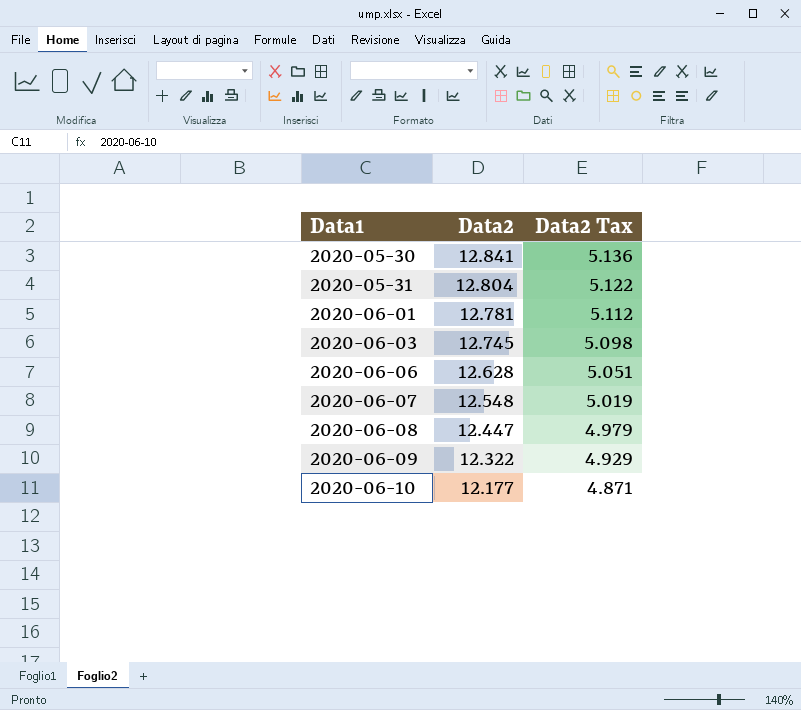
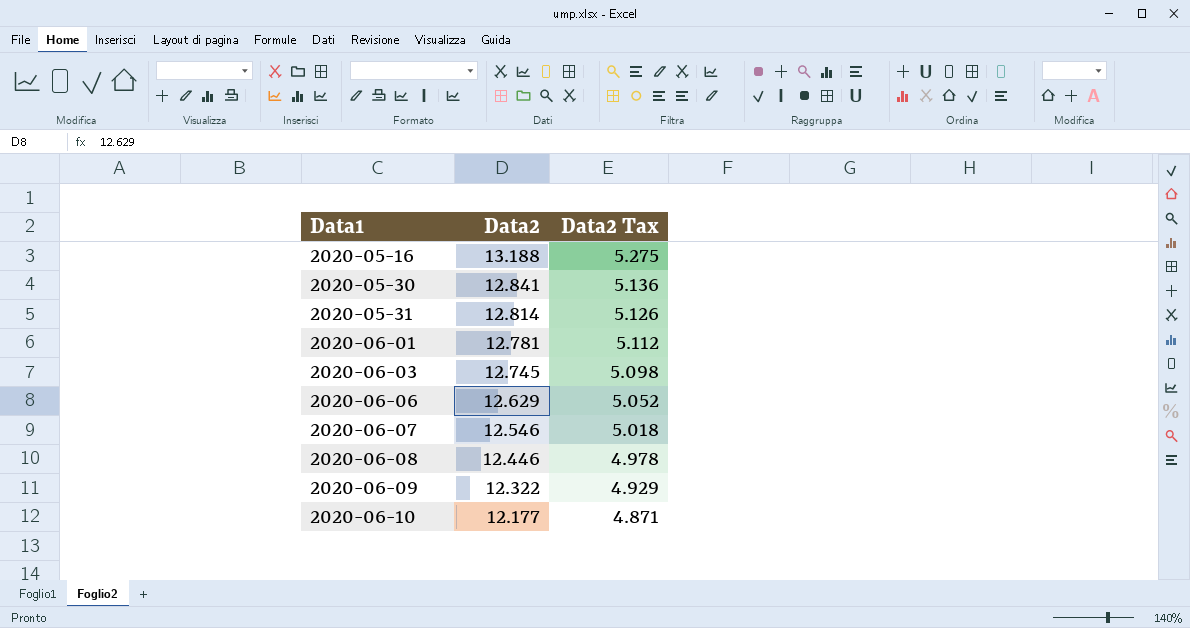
row 2020-05-16: none -> 13.188 | 5.275
2020-05-31 | Data2: 12.804 -> 12.814
2020-05-31 | Data2 Tax: 5.122 -> 5.126
2020-06-06 | Data2: 12.628 -> 12.629
2020-06-06 | Data2 Tax: 5.051 -> 5.052
2020-06-07 | Data2: 12.548 -> 12.546
2020-06-07 | Data2 Tax: 5.019 -> 5.018
2020-06-08 | Data2: 12.447 -> 12.446
2020-06-08 | Data2 Tax: 4.979 -> 4.978

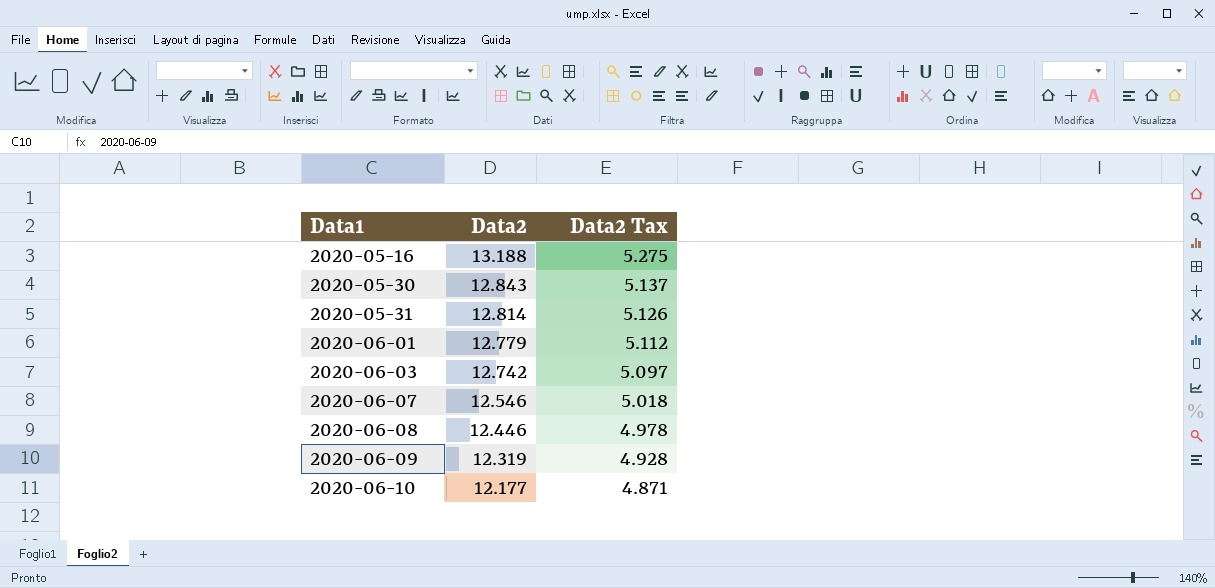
row 2020-06-06: 12.629 | 5.052 -> none
2020-05-30 | Data2: 12.841 -> 12.843
2020-05-30 | Data2 Tax: 5.136 -> 5.137
2020-06-01 | Data2: 12.781 -> 12.779
2020-06-03 | Data2: 12.745 -> 12.742
2020-06-03 | Data2 Tax: 5.098 -> 5.097
2020-06-09 | Data2: 12.322 -> 12.319
2020-06-09 | Data2 Tax: 4.929 -> 4.928

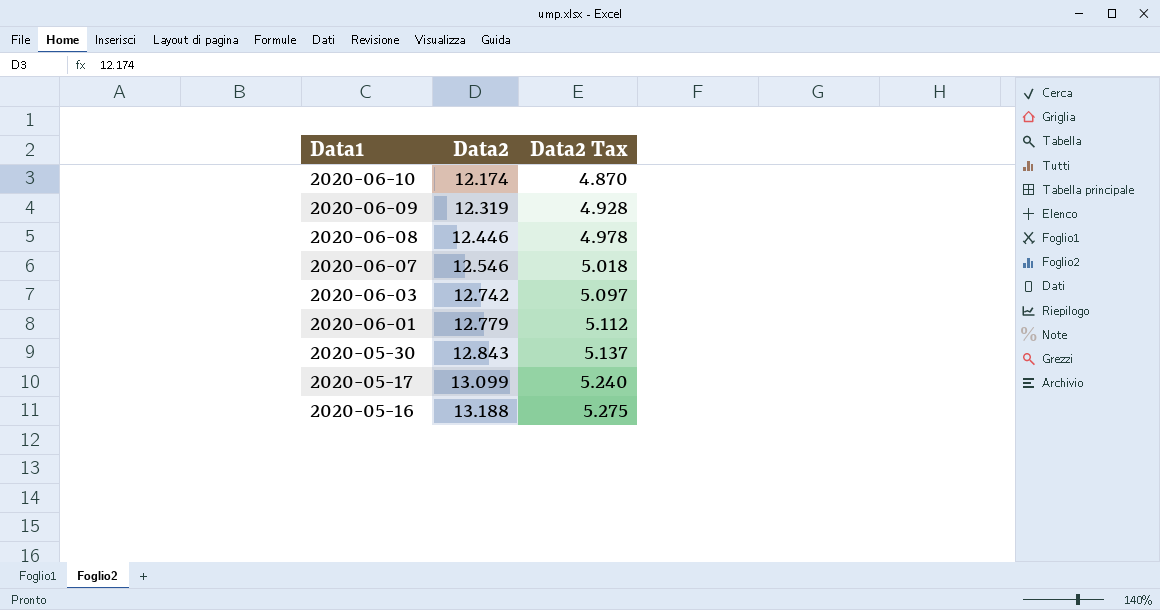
row order: Data1 ascending -> Data1 descending
row 2020-05-31: 12.814 | 5.126 -> none
2020-06-10 | Data2: 12.177 -> 12.174
2020-06-10 | Data2 Tax: 4.871 -> 4.870
row 2020-05-17: none -> 13.099 | 5.240

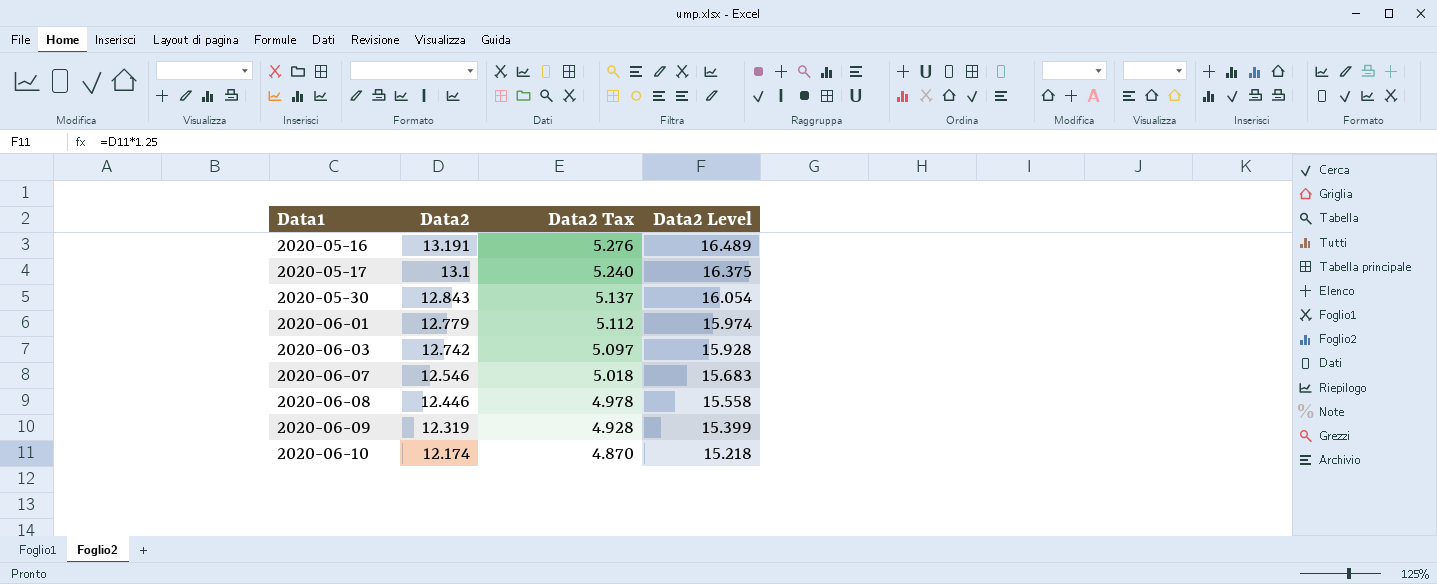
row order: Data1 descending -> Data1 ascending
column Data2 Level | formula: none -> [Data2] * 1.25
2020-05-16 | Data2: 13.188 -> 13.191
2020-05-16 | Data2 Tax: 5.275 -> 5.276
2020-05-17 | Data2: 13.099 -> 13.1

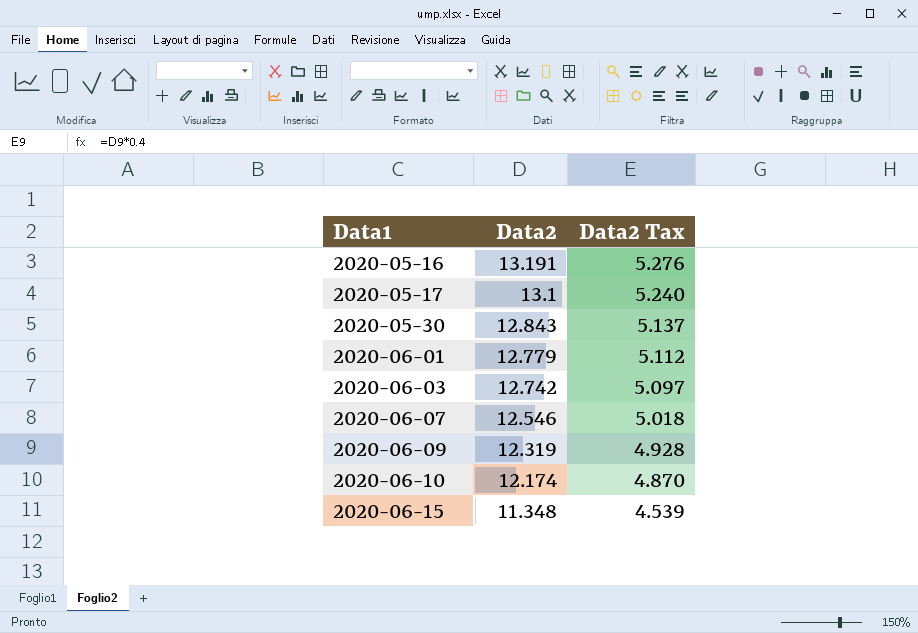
column Data2 Level | formula: [Data2] * 1.25 -> none
row 2020-06-08: 12.446 | 4.978 | 15.558 -> none
row 2020-06-15: none -> 11.348 | 4.539

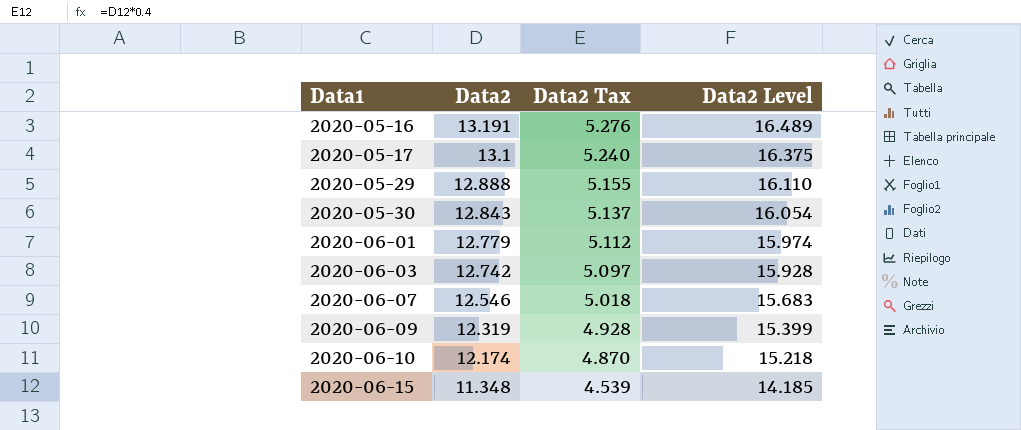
column Data2 Level | formula: none -> [Data2] * 1.25
row 2020-05-29: none -> 12.888 | 5.155 | 16.110

